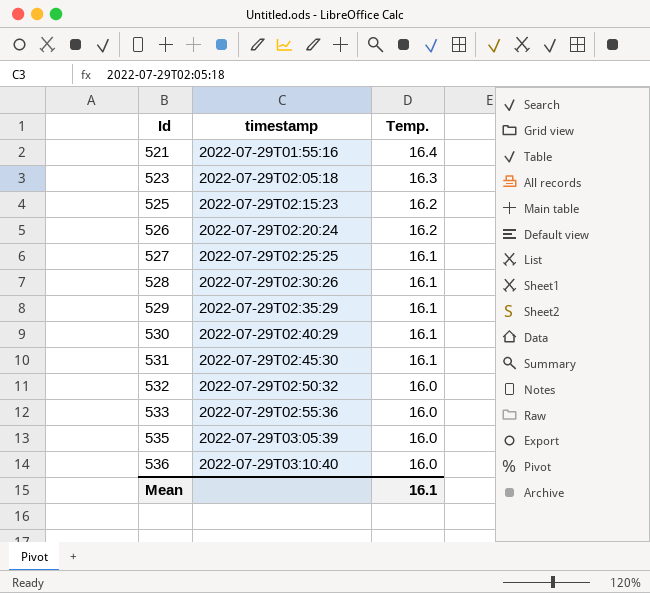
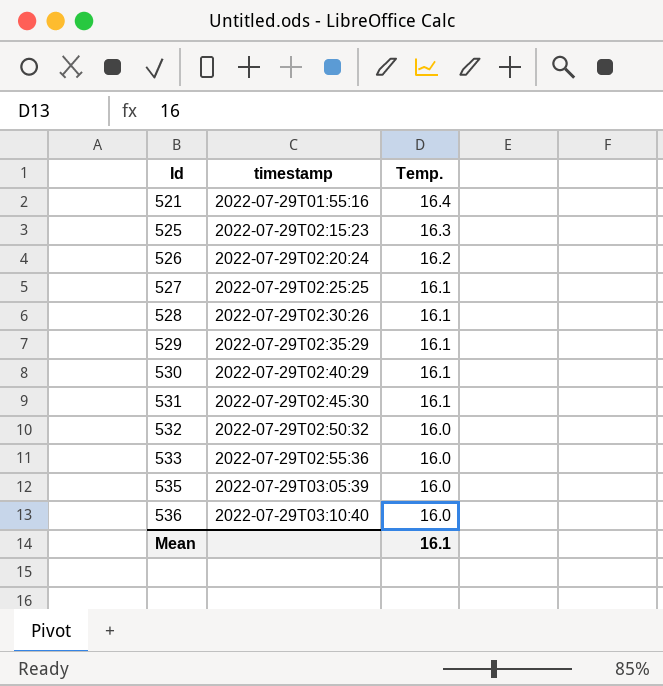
row 523: 2022-07-29T02:05:18 | 16.3 -> none
525 | Temp.: 16.2 -> 16.3

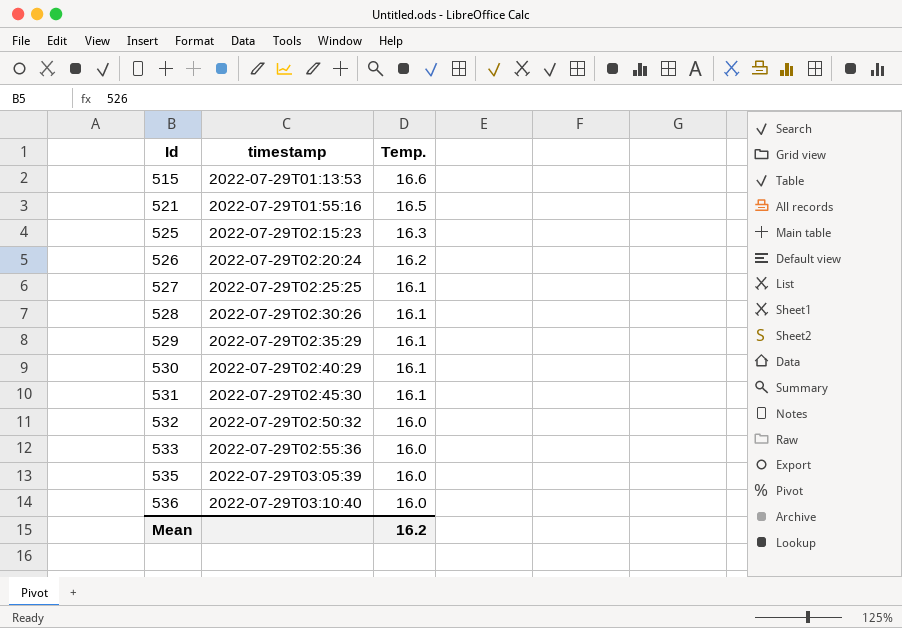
row 515: none -> 2022-07-29T01:13:53 | 16.6
521 | Temp.: 16.4 -> 16.5
Mean | Temp.: 16.1 -> 16.2

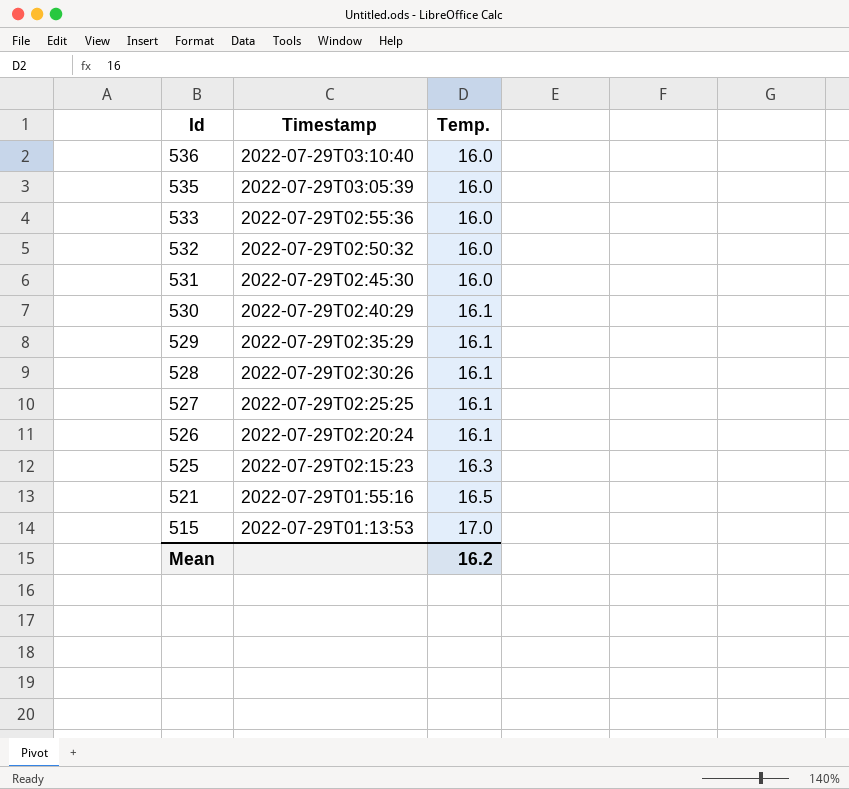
row order: Id ascending -> Id descending
column name: timestamp -> Timestamp
531 | Temp.: 16.1 -> 16.0
526 | Temp.: 16.2 -> 16.1
515 | Temp.: 16.6 -> 17.0

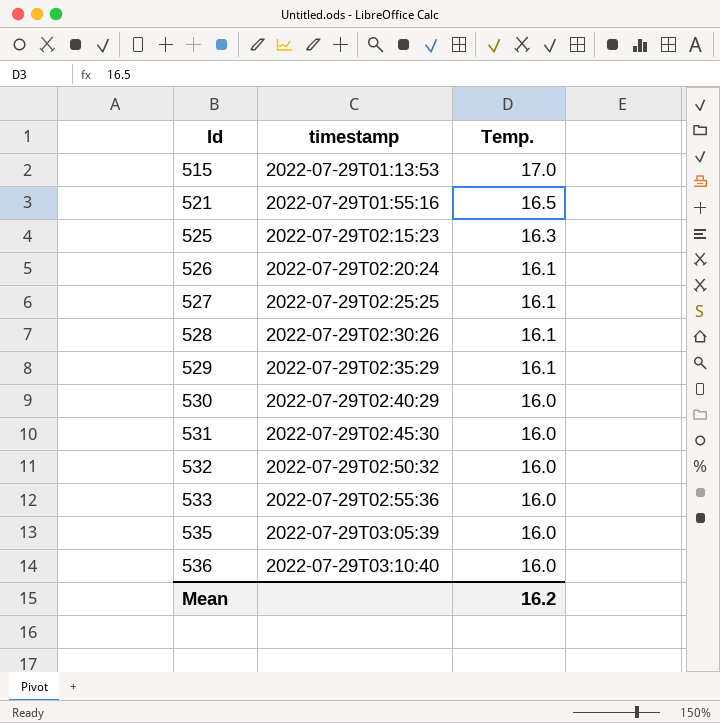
row order: Id descending -> Id ascending
column name: Timestamp -> timestamp
530 | Temp.: 16.1 -> 16.0

